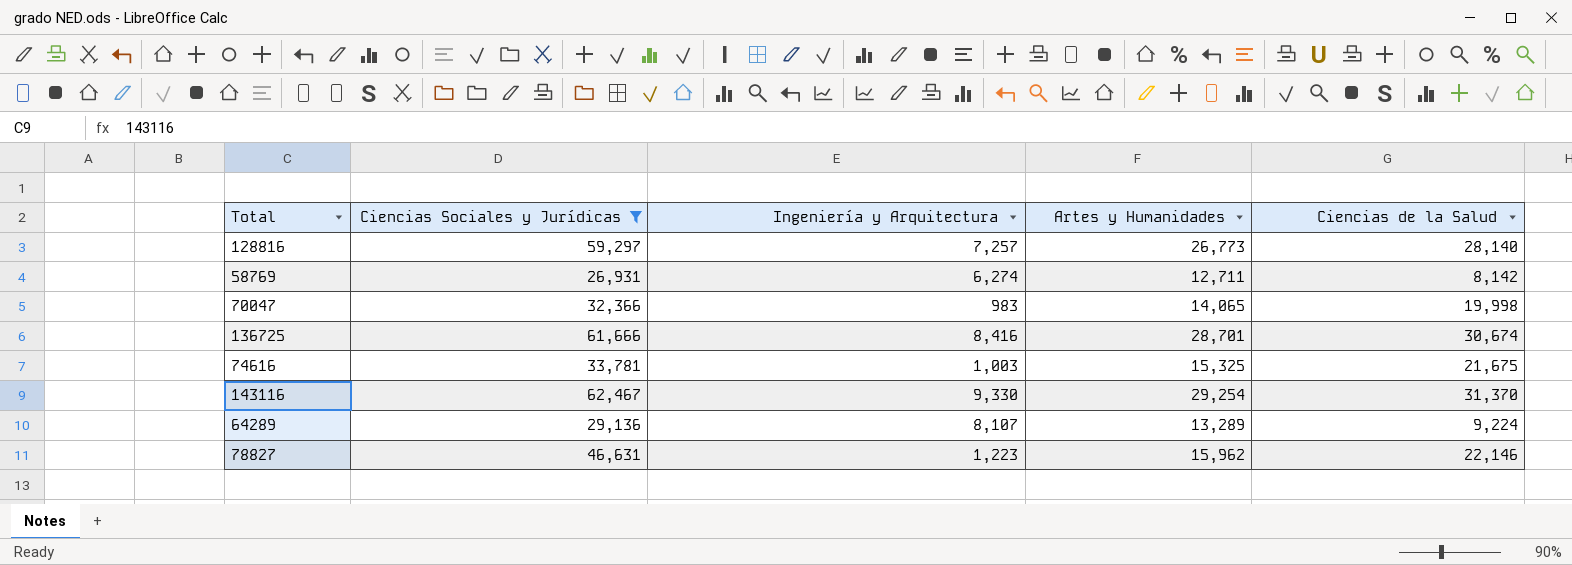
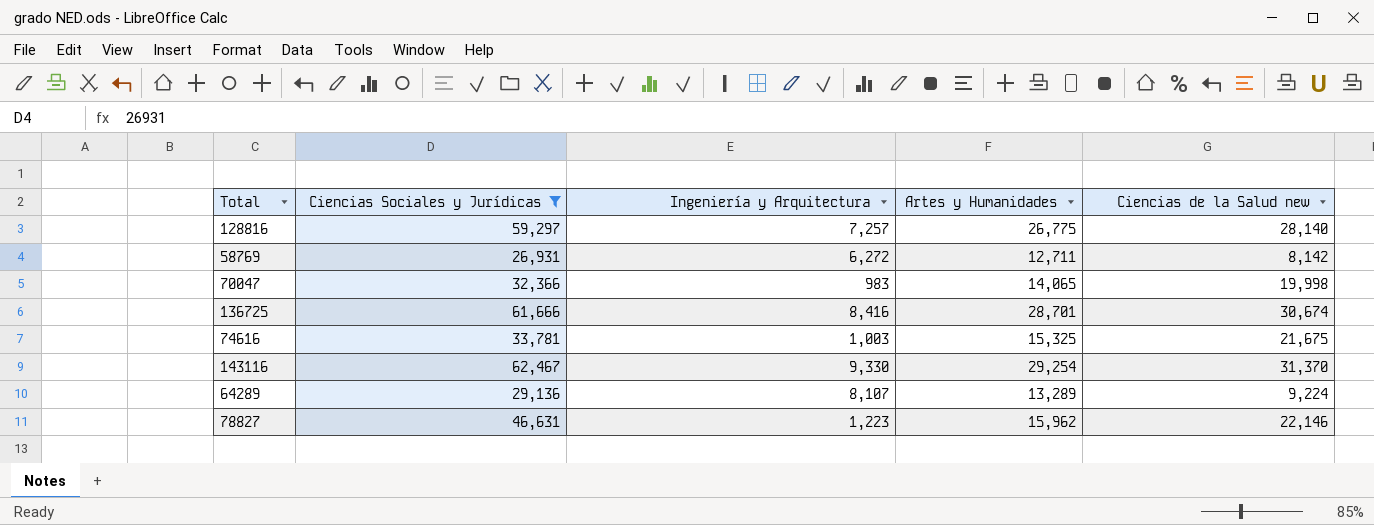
column name: Ciencias de la Salud -> Ciencias de la Salud new
128816 | Artes y Humanidades: 26,773 -> 26,775
58769 | Ingeniería y Arquitectura: 6,274 -> 6,272

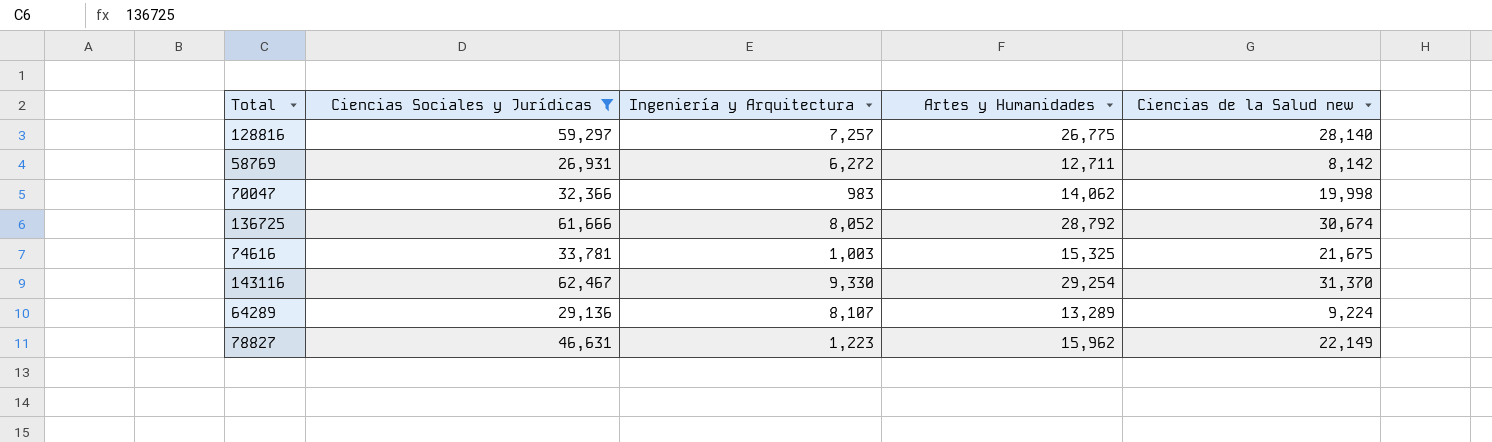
70047 | Artes y Humanidades: 14,065 -> 14,062
136725 | Ingeniería y Arquitectura: 8,416 -> 8,052
136725 | Artes y Humanidades: 28,701 -> 28,792
78827 | Ciencias de la Salud new: 22,146 -> 22,149

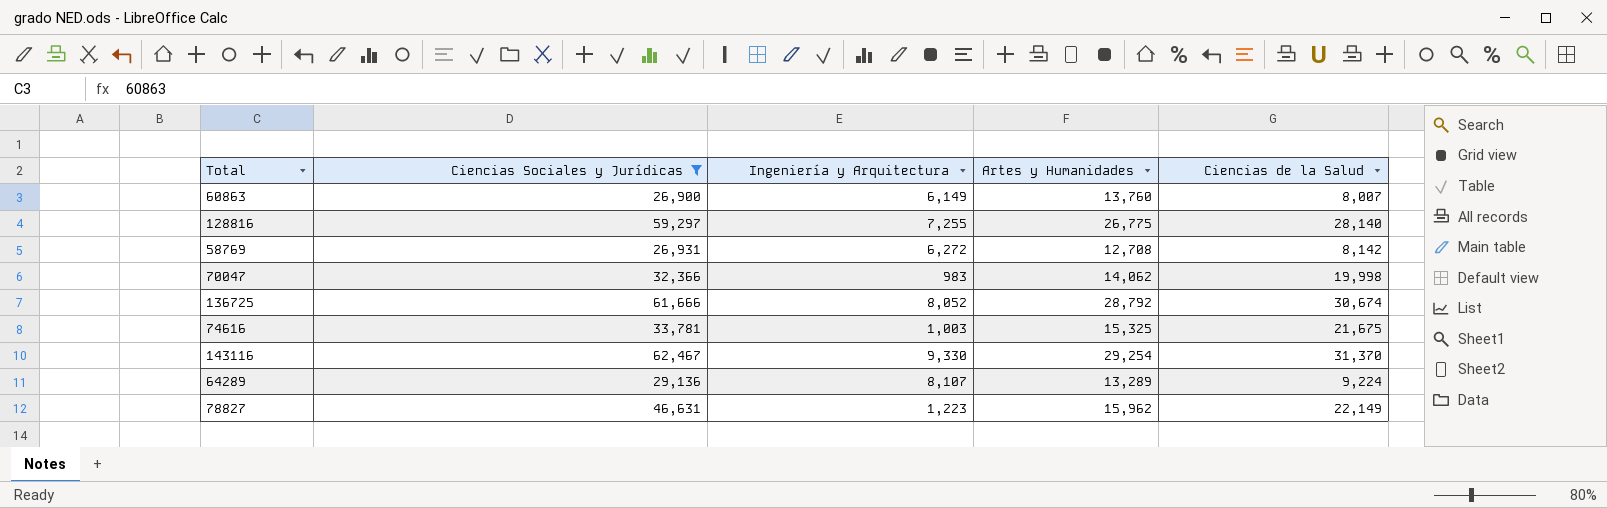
column name: Ciencias de la Salud new -> Ciencias de la Salud
row 60863: none -> 26,900 | 6,149 | 13,760 | 8,007
128816 | Ingeniería y Arquitectura: 7,257 -> 7,255
58769 | Artes y Humanidades: 12,711 -> 12,708

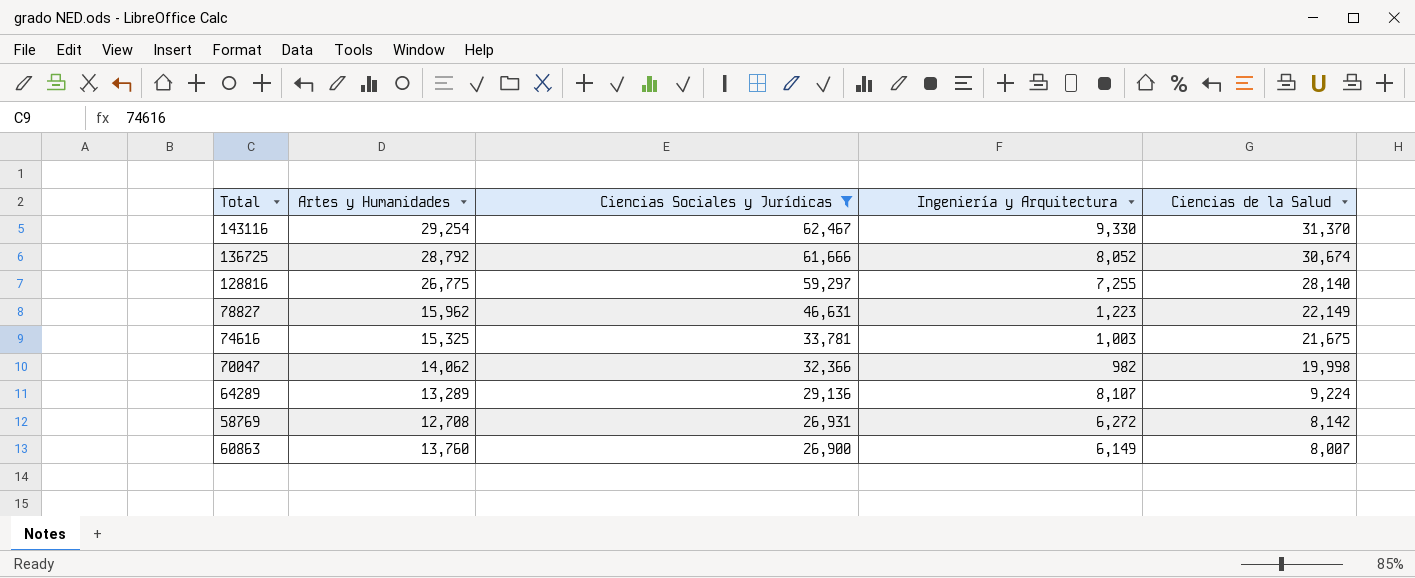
row order: none -> Ciencias Sociales y Jurídicas descending
column Artes y Humanidades | position: 4 -> 2
70047 | Ingeniería y Arquitectura: 983 -> 982

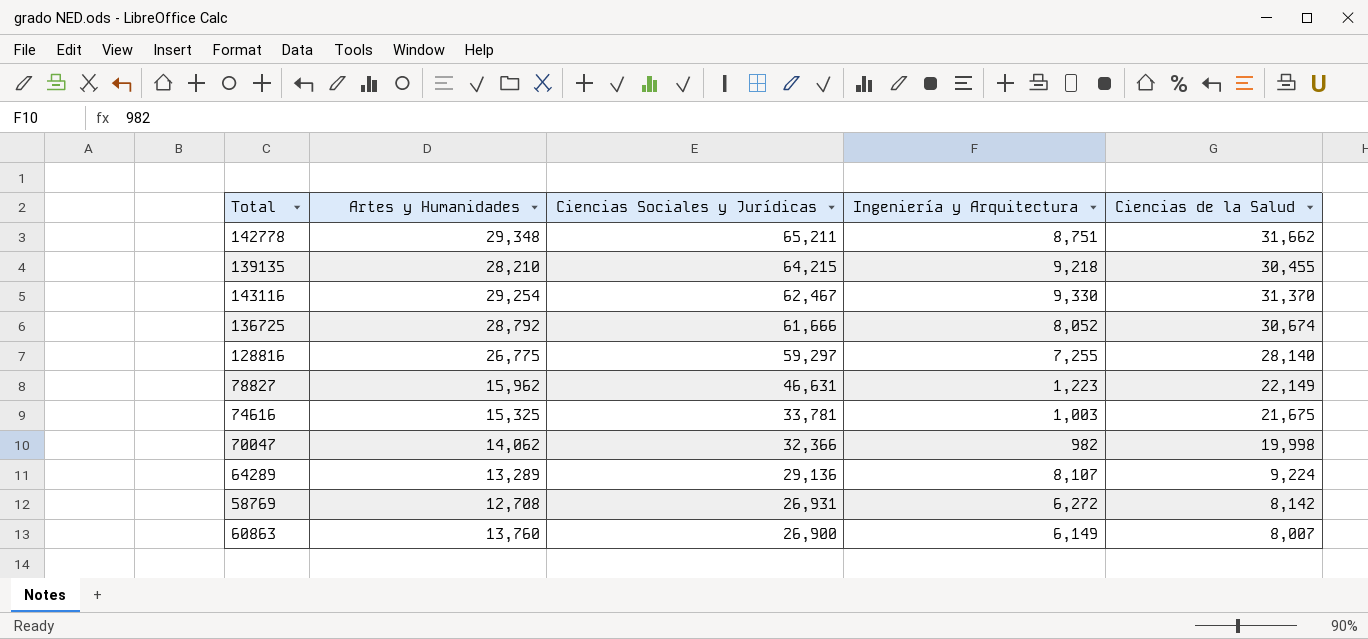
filter: Ciencias Sociales y Jurídicas <= 62,467 -> none

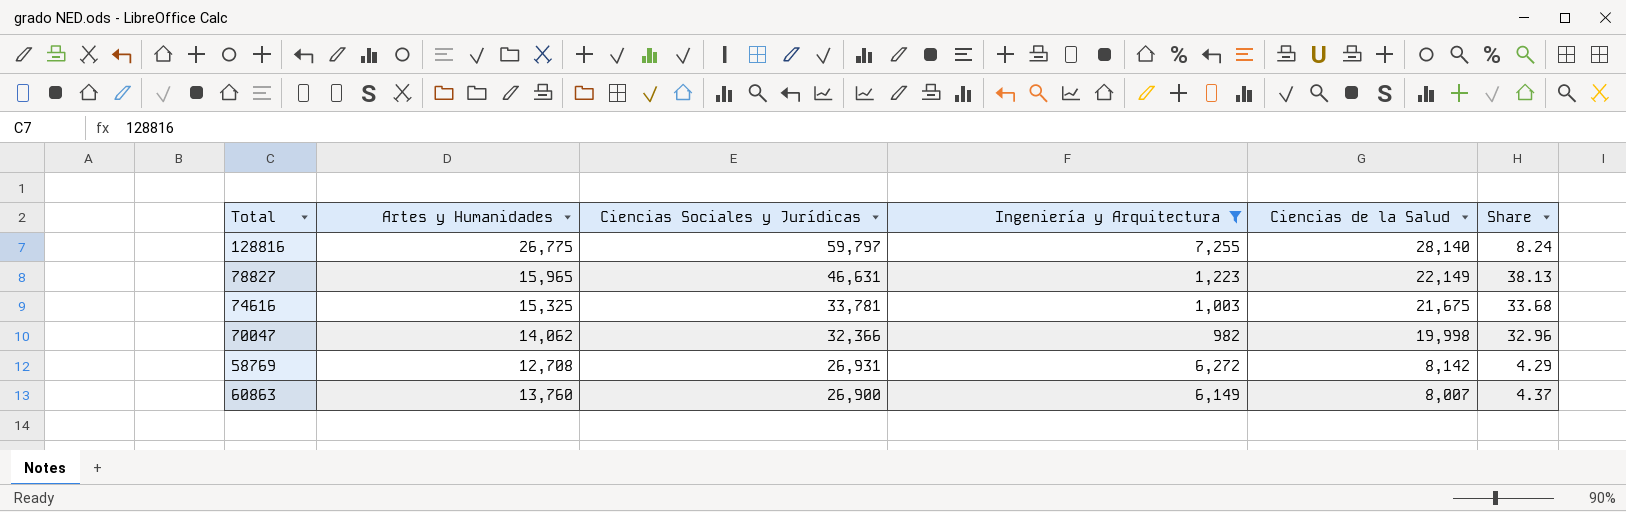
filter: none -> Ingeniería y Arquitectura <= 7,255
column Share | formula: none -> [Ciencias Sociales y Jurídicas] / [Ingeniería y Arquitectura]
128816 | Ciencias Sociales y Jurídicas: 59,297 -> 59,797
78827 | Artes y Humanidades: 15,962 -> 15,965

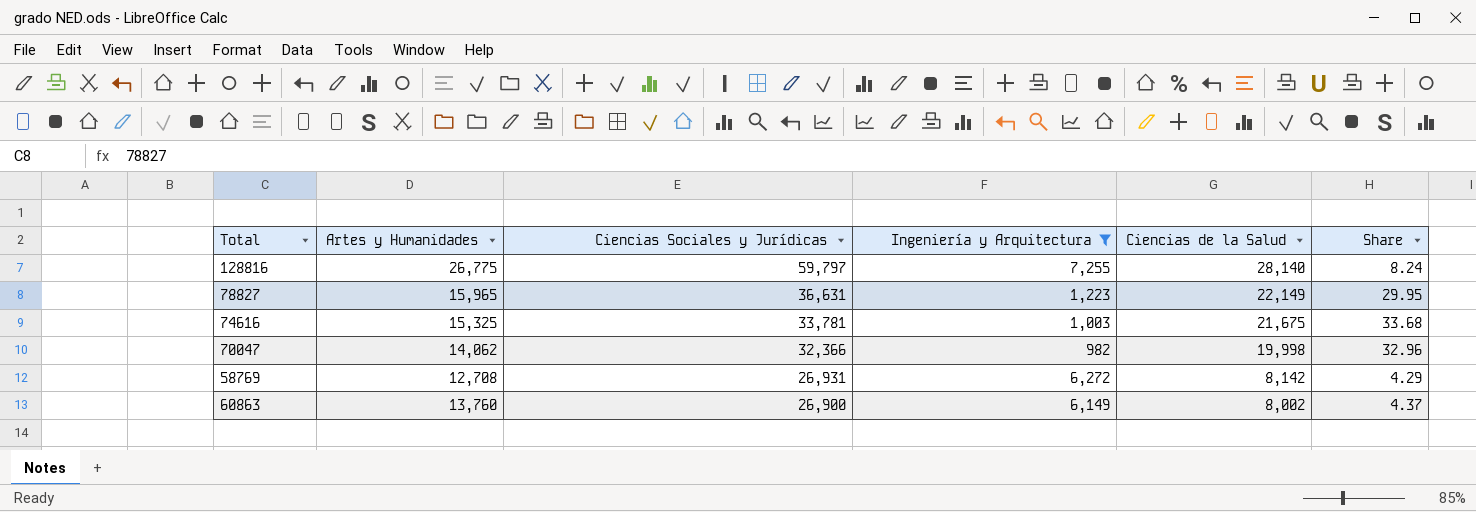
78827 | Ciencias Sociales y Jurídicas: 46,631 -> 36,631
78827 | Share: 38.13 -> 29.95
60863 | Ciencias de la Salud: 8,007 -> 8,002

